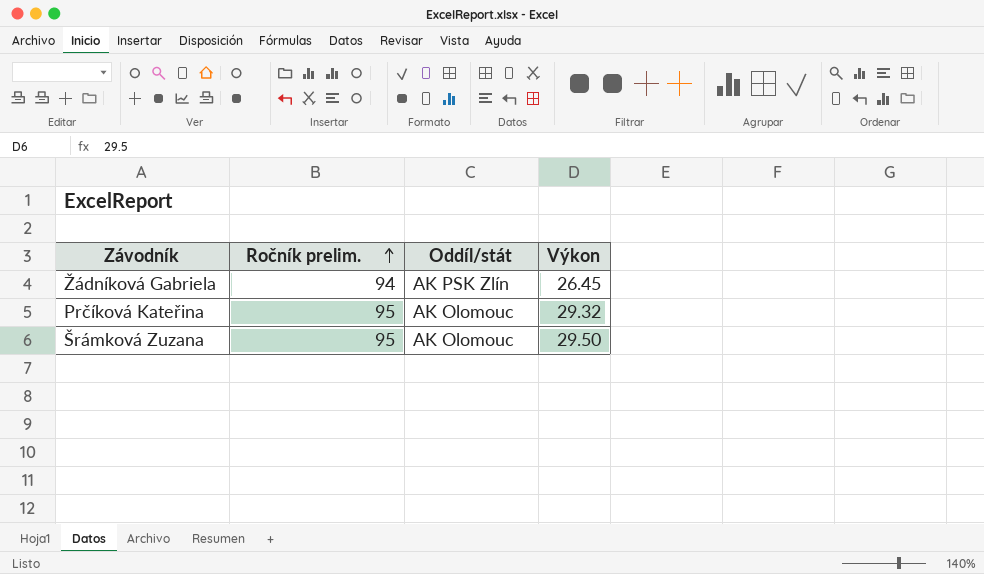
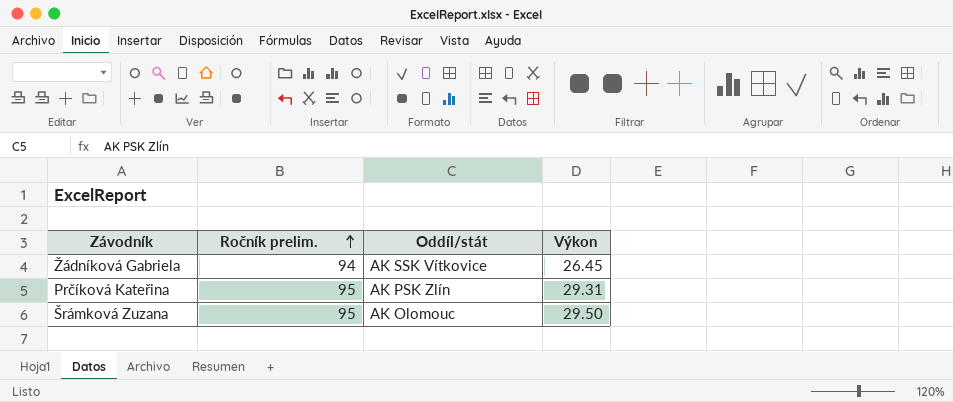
Žádníková Gabriela | Oddíl/stát: AK PSK Zlín -> AK SSK Vítkovice
Prčíková Kateřina | Oddíl/stát: AK Olomouc -> AK PSK Zlín
Prčíková Kateřina | Výkon: 29.32 -> 29.31

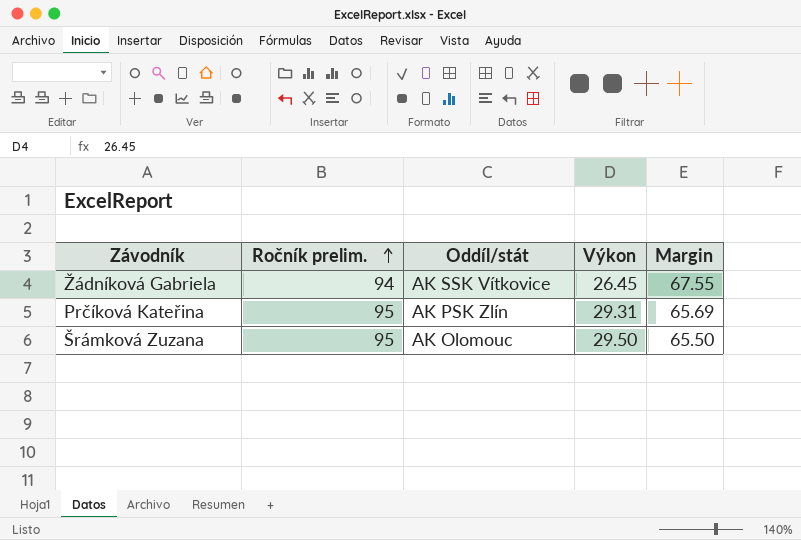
column Margin | formula: none -> [Ročník prelim.] - [Výkon]

